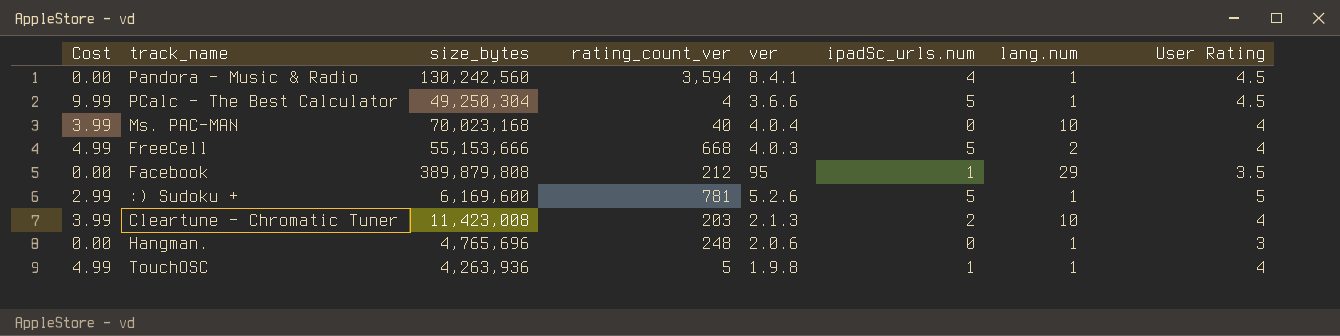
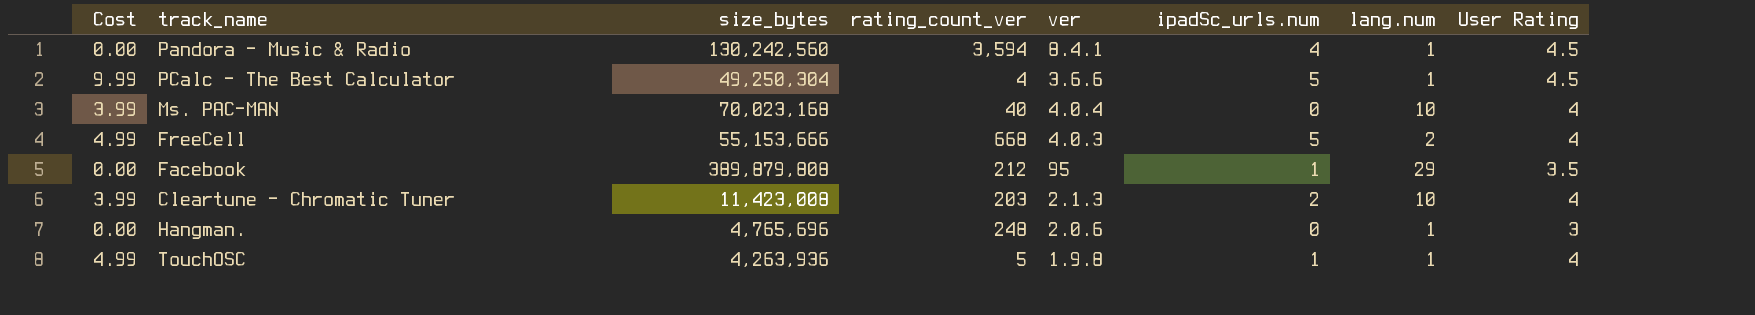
row :) Sudoku +: 2.99 | 6,169,600 | 781 | 5.2.6 | 5 | 1 | 5 -> none

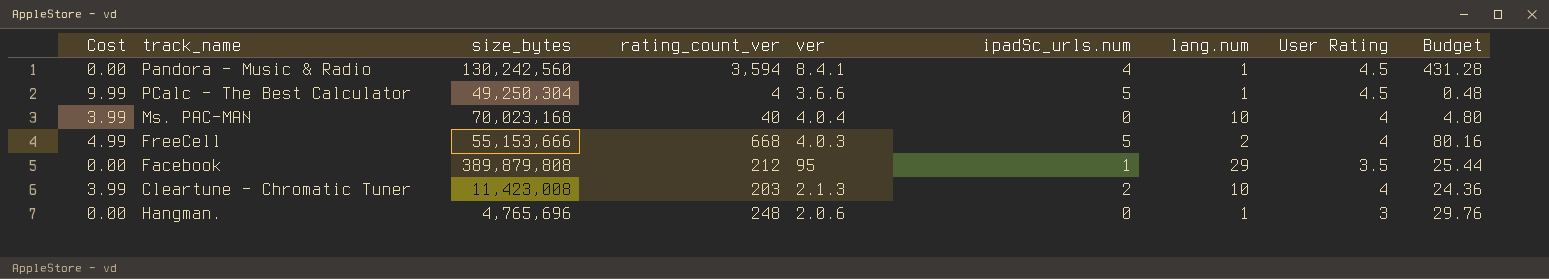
column Budget | formula: none -> [rating_count_ver] * 0.12
row TouchOSC: 4.99 | 4,263,936 | 5 | 1.9.8 | 1 | 1 | 4 -> none

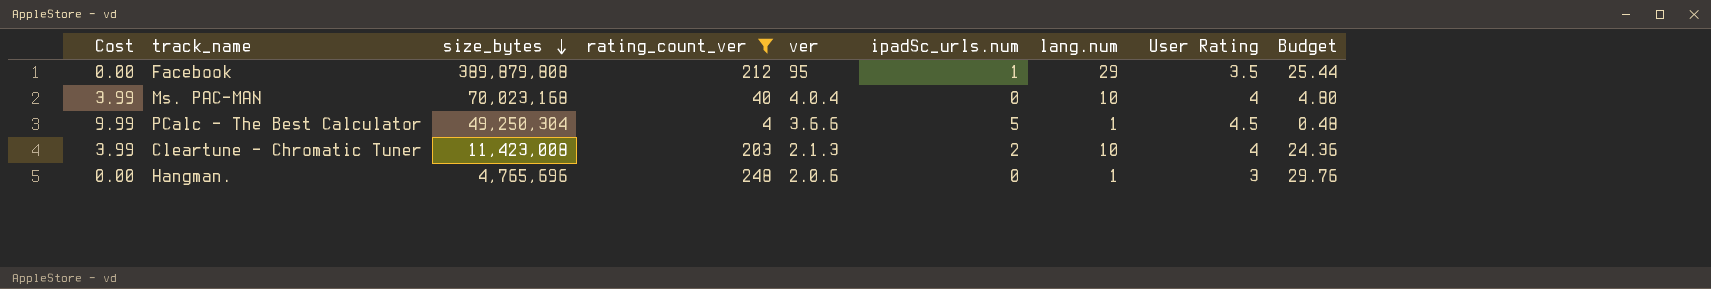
filter: none -> rating_count_ver <= 248
row order: none -> size_bytes descending

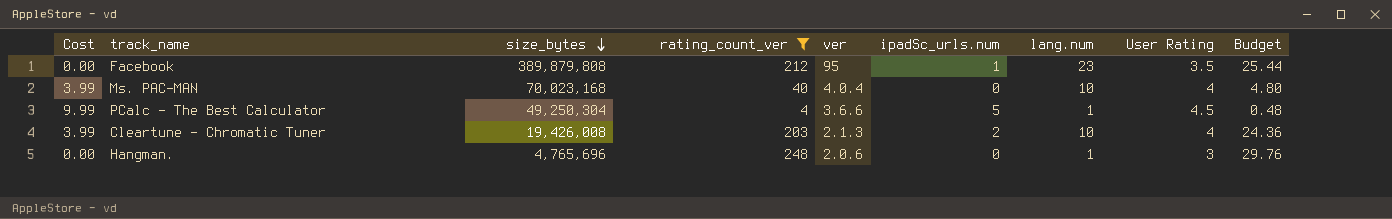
Facebook | lang.num: 29 -> 23
Cleartune - Chromatic Tuner | size_bytes: 11,423,008 -> 19,426,008

